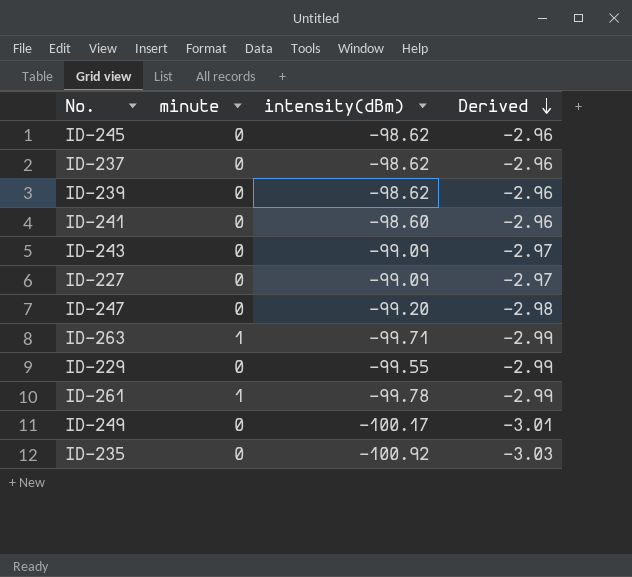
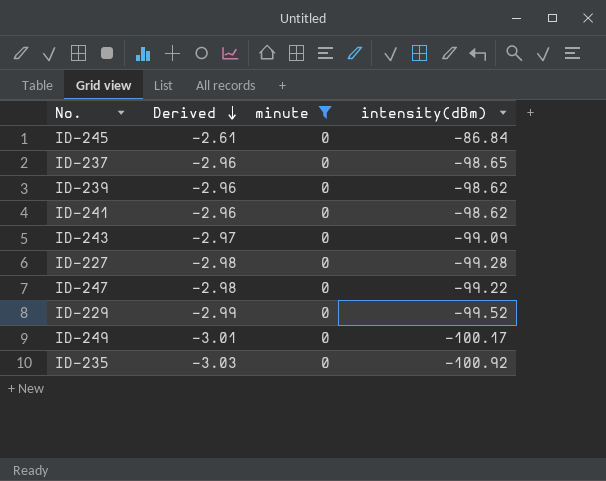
filter: none -> minute = 0
column Derived | position: 4 -> 2
ID-245 | Derived: -2.96 -> -2.61
ID-245 | intensity(dBm): -98.62 -> -86.84
ID-237 | intensity(dBm): -98.62 -> -98.65
ID-241 | intensity(dBm): -98.60 -> -98.62
ID-227 | Derived: -2.97 -> -2.98
ID-227 | intensity(dBm): -99.09 -> -99.28
ID-247 | intensity(dBm): -99.20 -> -99.22
ID-229 | intensity(dBm): -99.55 -> -99.52

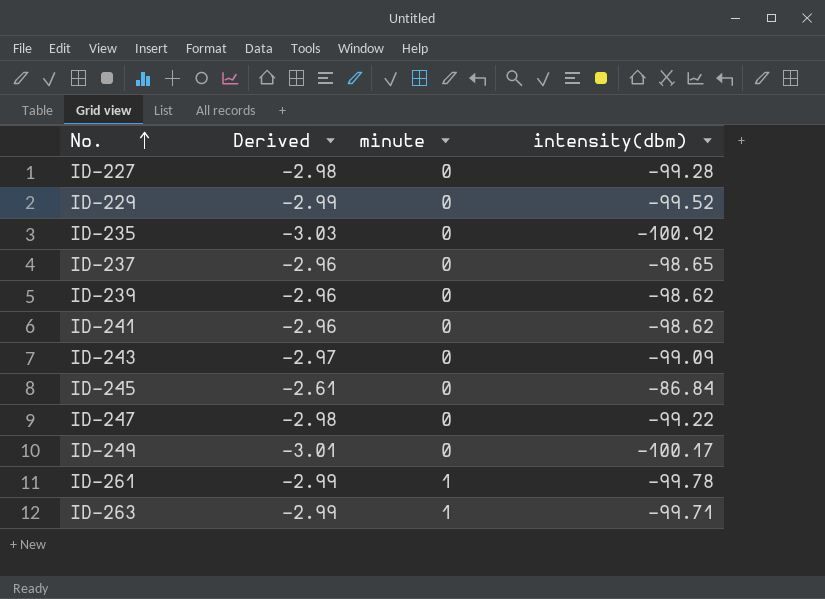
filter: minute = 0 -> none
row order: Derived descending -> No. ascending
column name: intensity(dBm) -> intensity(dbm)

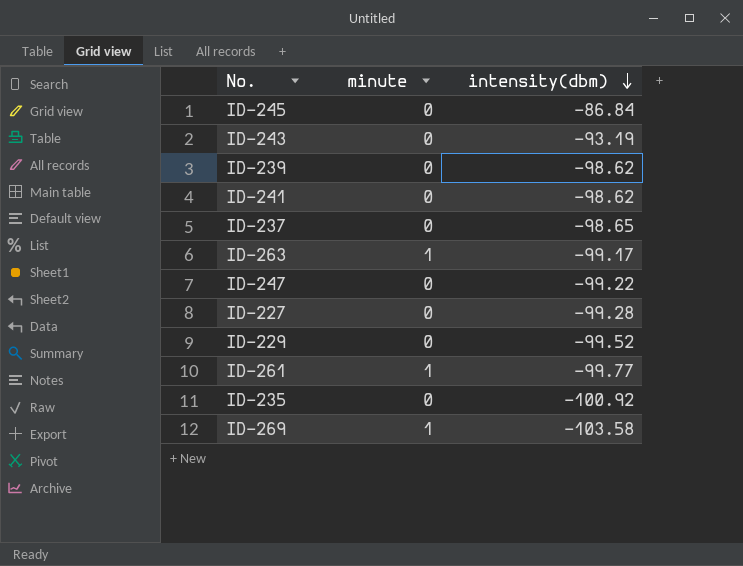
row order: No. ascending -> intensity(dbm) descending
column Derived | formula: [intensity(dbm)] * 0.03 -> none
row ID-249: -3.01 | 0 | -100.17 -> none
ID-243 | intensity(dbm): -99.09 -> -93.19
ID-263 | intensity(dbm): -99.71 -> -99.17
ID-261 | intensity(dbm): -99.78 -> -99.77
row ID-269: none -> 1 | -103.58

